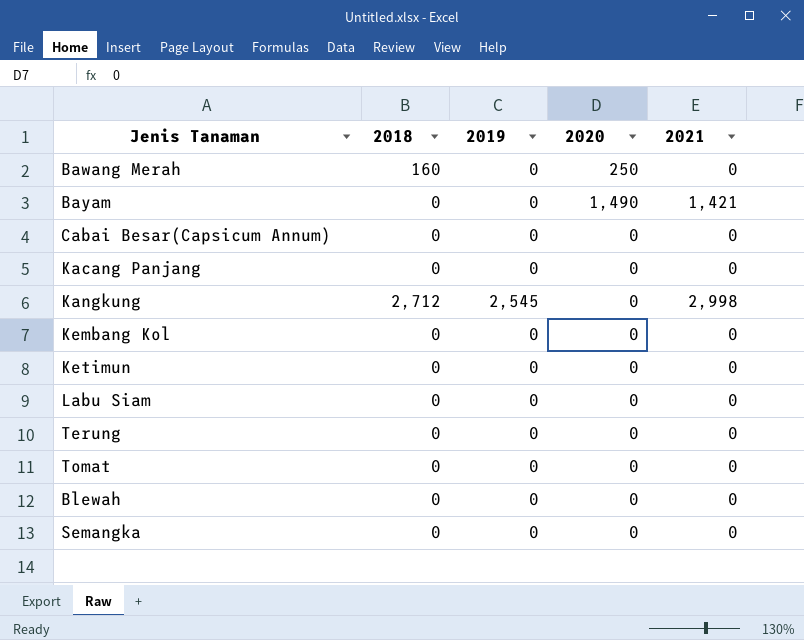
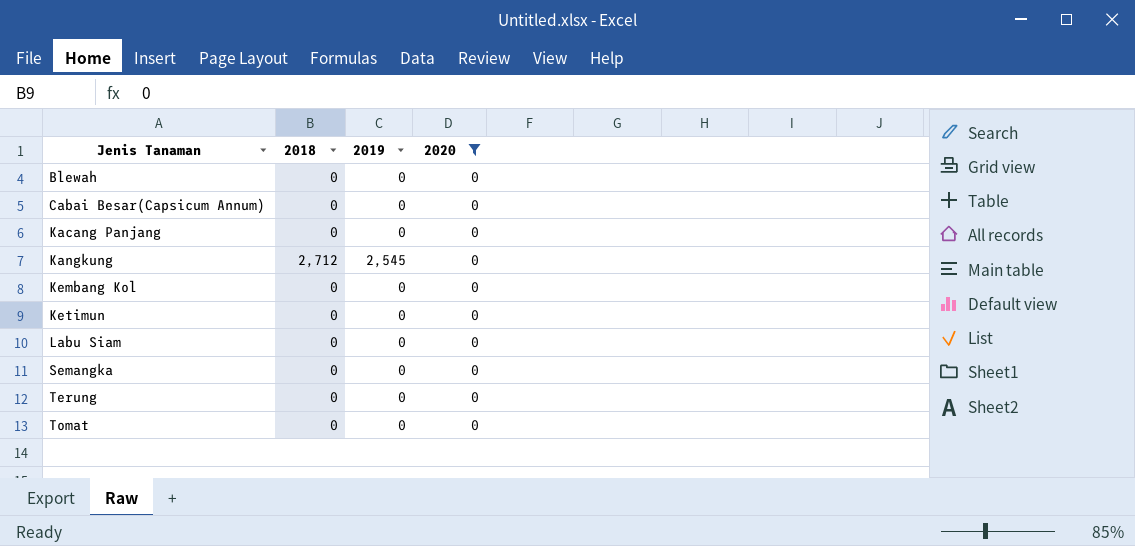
filter: none -> 2020 = 0
row order: none -> Jenis Tanaman ascending
column 2021 | position: 5 -> none

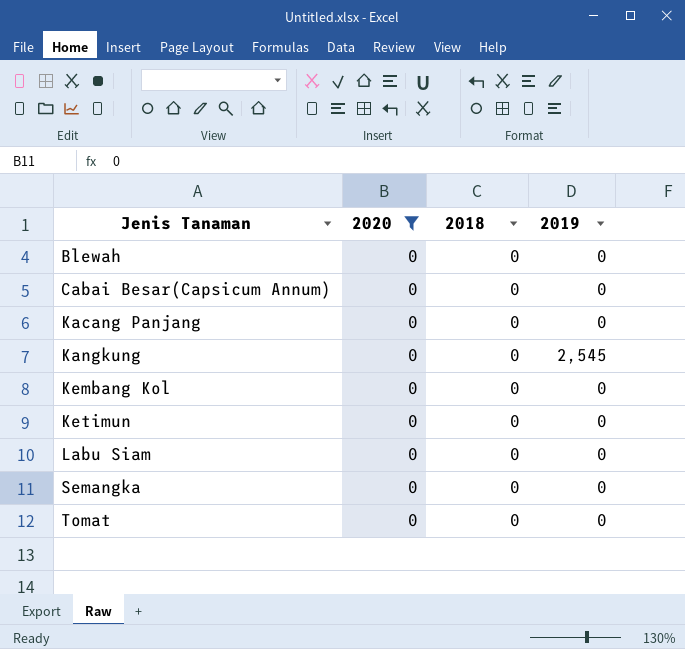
column 2020 | position: 4 -> 2
row Terung: 0 | 0 | 0 -> none
Kangkung | 2018: 2,712 -> 0

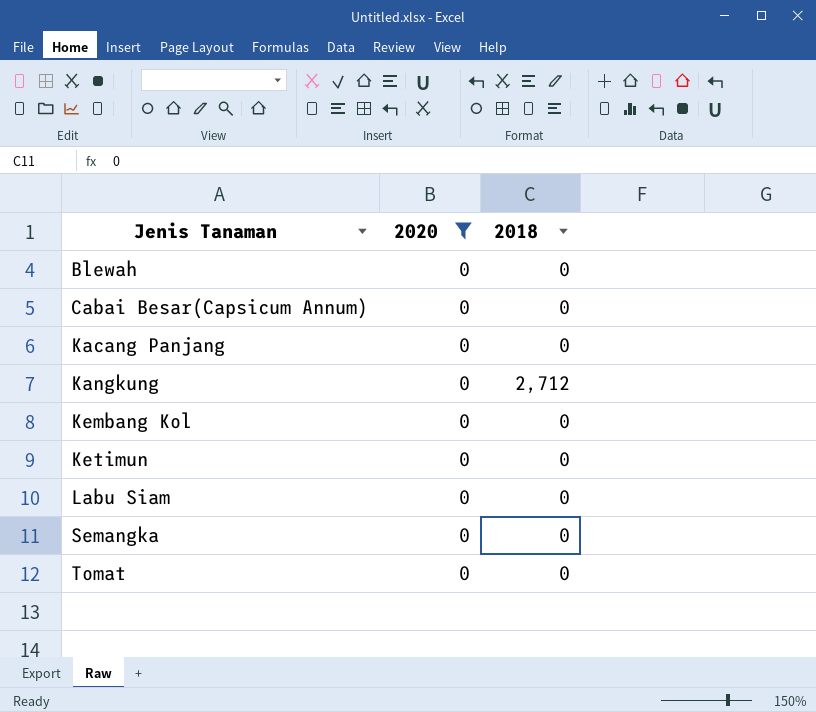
column 2019 | position: 4 -> none
Kangkung | 2018: 0 -> 2,712

